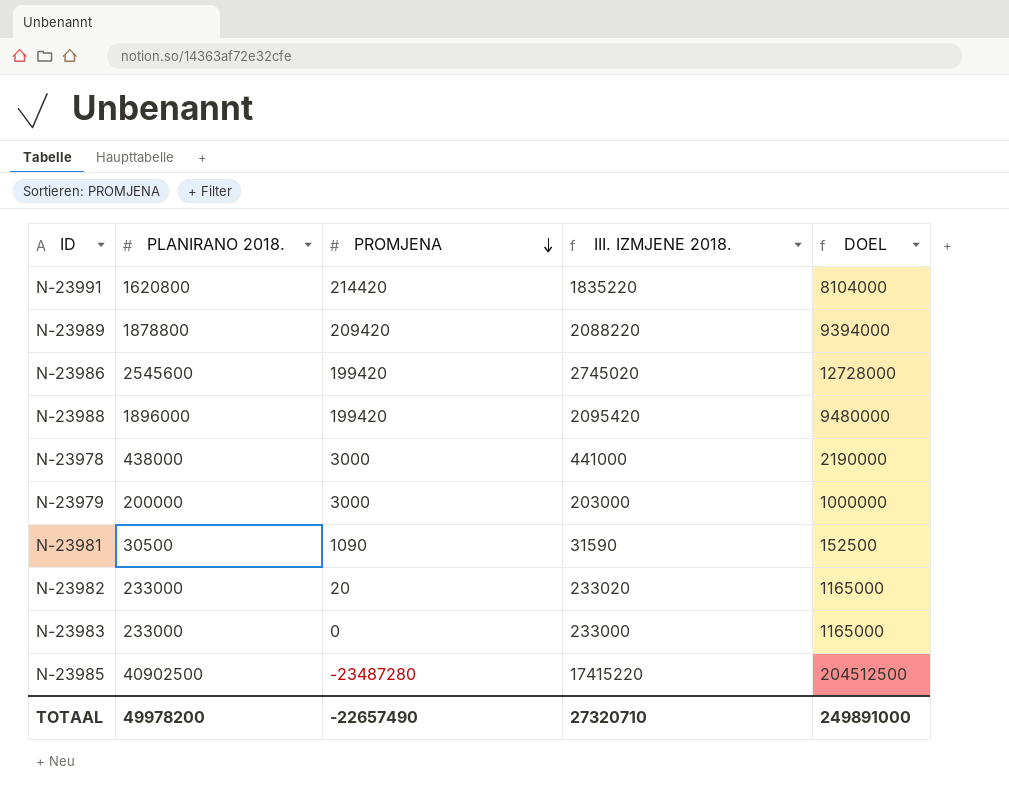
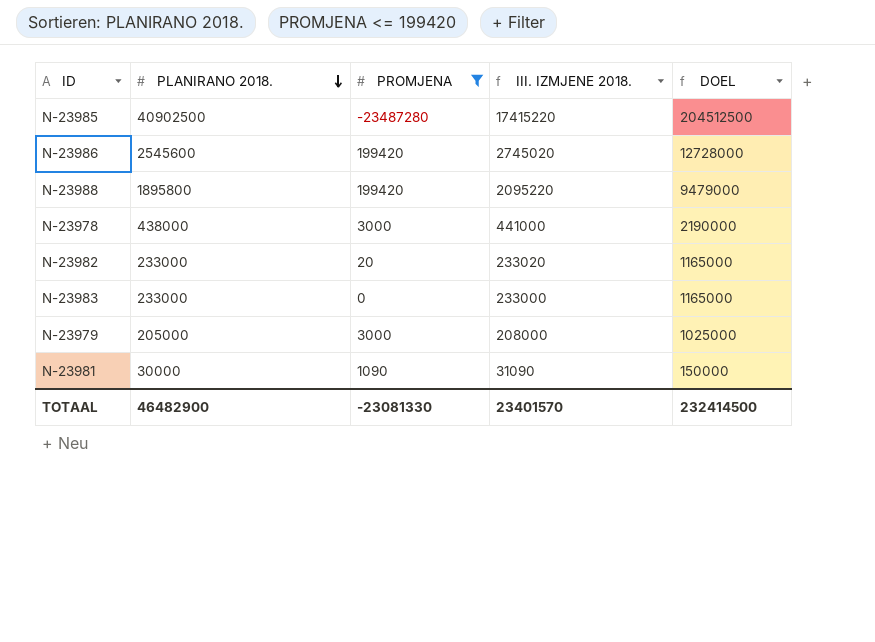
filter: none -> PROMJENA <= 199420
row order: PROMJENA descending -> PLANIRANO 2018. descending
N-23988 | PLANIRANO 2018.: 1896000 -> 1895800
N-23988 | III. IZMJENE 2018.: 2095420 -> 2095220
N-23988 | DOEL: 9480000 -> 9479000
N-23979 | PLANIRANO 2018.: 200000 -> 205000
N-23979 | III. IZMJENE 2018.: 203000 -> 208000
N-23979 | DOEL: 1000000 -> 1025000
N-23981 | PLANIRANO 2018.: 30500 -> 30000
N-23981 | III. IZMJENE 2018.: 31590 -> 31090
N-23981 | DOEL: 152500 -> 150000
TOTAAL | PLANIRANO 2018.: 49978200 -> 46482900
TOTAAL | PROMJENA: -22657490 -> -23081330
TOTAAL | III. IZMJENE 2018.: 27320710 -> 23401570
TOTAAL | DOEL: 249891000 -> 232414500

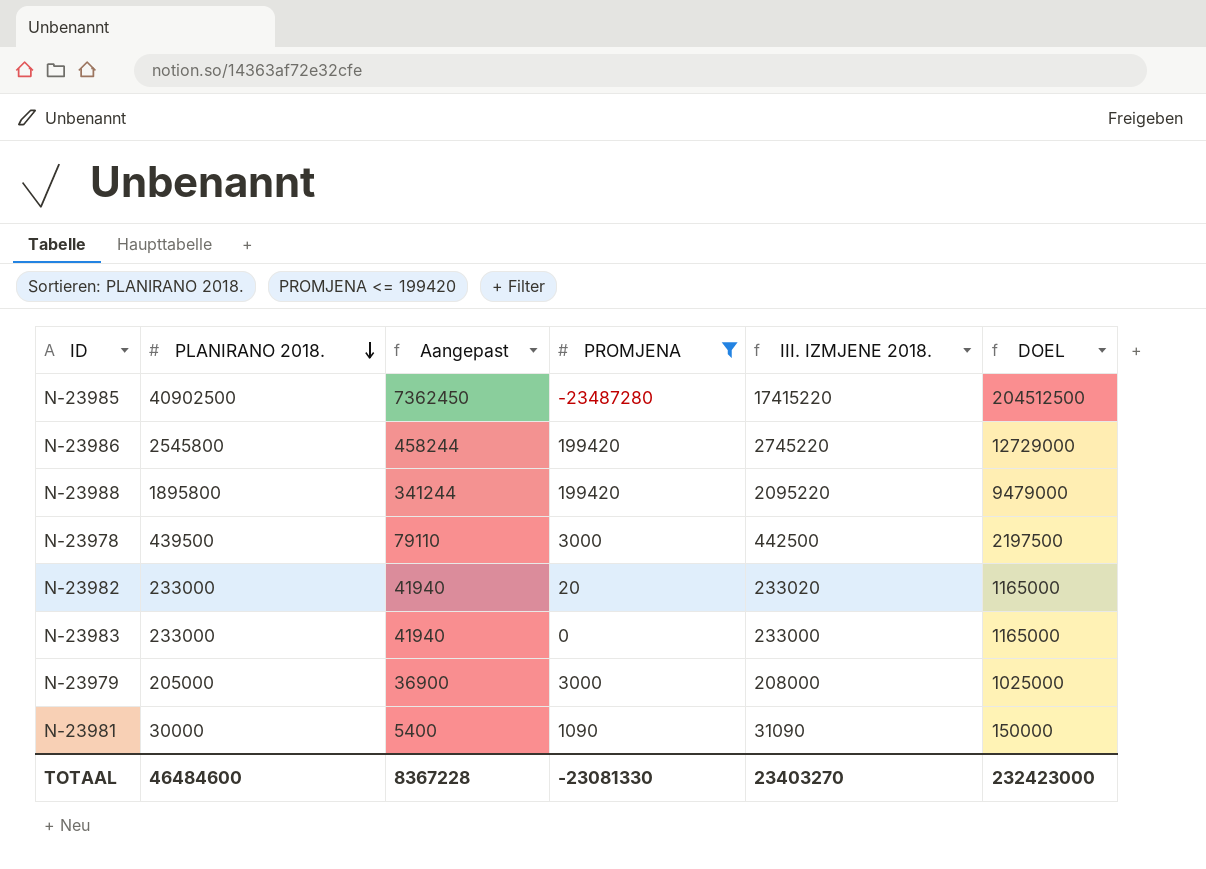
column Aangepast | formula: none -> [PLANIRANO 2018.] * 0,18
N-23986 | PLANIRANO 2018.: 2545600 -> 2545800
N-23986 | III. IZMJENE 2018.: 2745020 -> 2745220
N-23986 | DOEL: 12728000 -> 12729000
N-23978 | PLANIRANO 2018.: 438000 -> 439500
N-23978 | III. IZMJENE 2018.: 441000 -> 442500
N-23978 | DOEL: 2190000 -> 2197500
TOTAAL | PLANIRANO 2018.: 46482900 -> 46484600
TOTAAL | III. IZMJENE 2018.: 23401570 -> 23403270
TOTAAL | DOEL: 232414500 -> 232423000

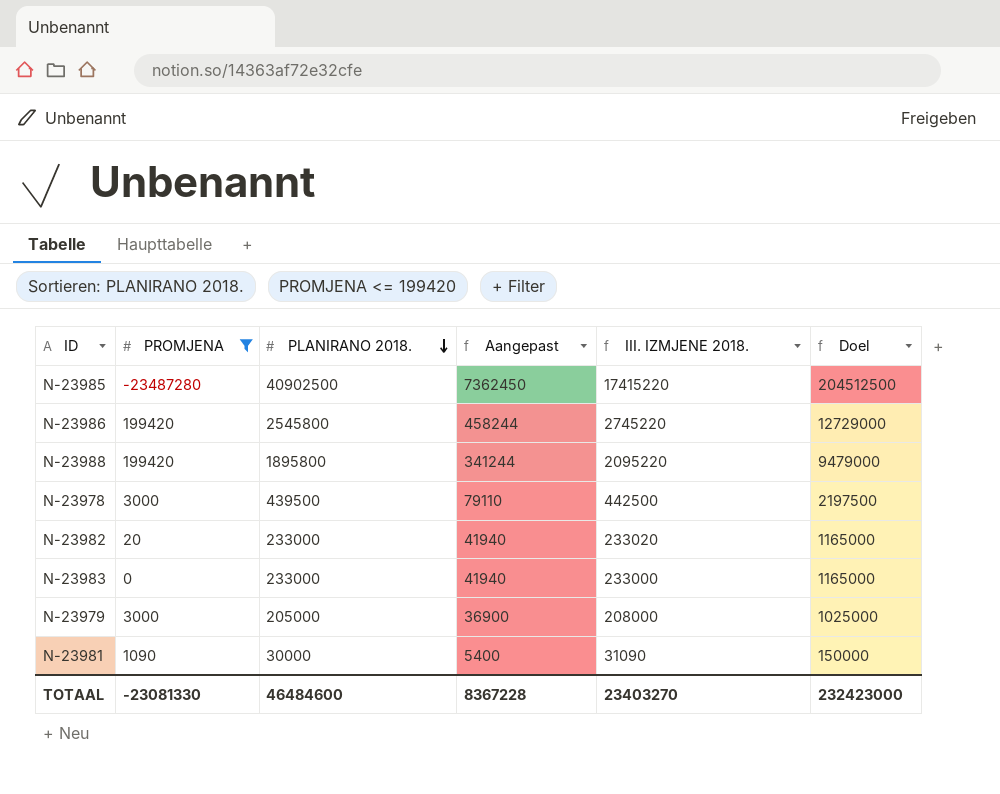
column PROMJENA | position: 4 -> 2
column name: DOEL -> Doel

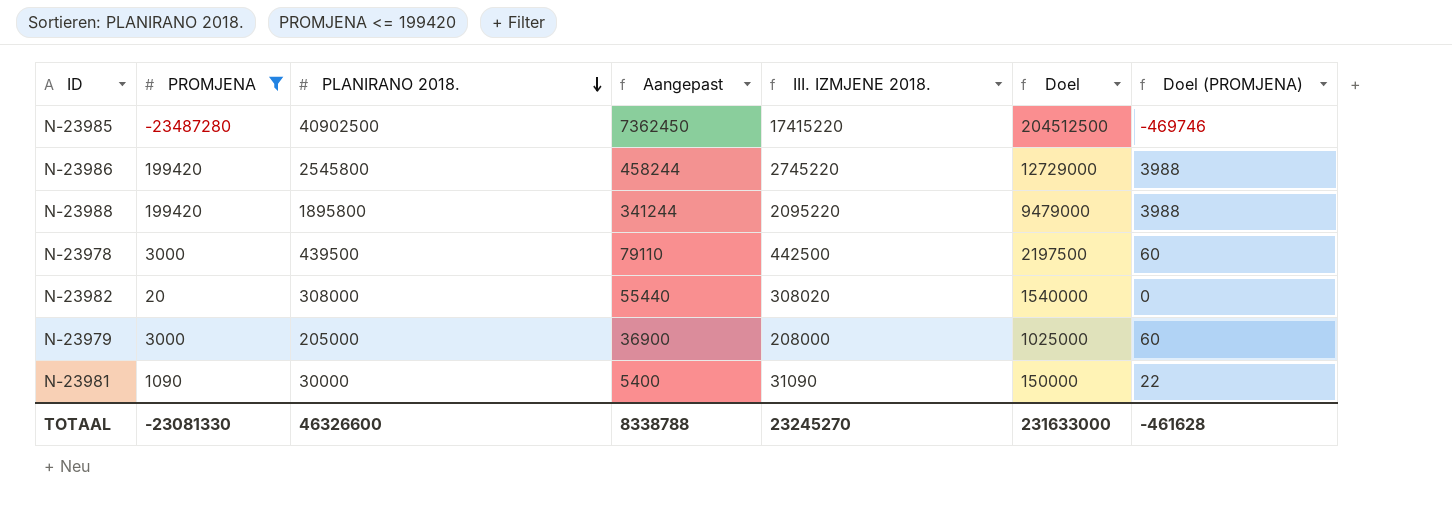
column Doel (PROMJENA) | formula: none -> [PROMJENA] * 0,02
row N-23983: 0 | 233000 | 41940 | 233000 | 1165000 -> none
N-23982 | PLANIRANO 2018.: 233000 -> 308000
N-23982 | Aangepast: 41940 -> 55440
N-23982 | III. IZMJENE 2018.: 233020 -> 308020
N-23982 | Doel: 1165000 -> 1540000
TOTAAL | PLANIRANO 2018.: 46484600 -> 46326600
TOTAAL | Aangepast: 8367228 -> 8338788
TOTAAL | III. IZMJENE 2018.: 23403270 -> 23245270
TOTAAL | Doel: 232423000 -> 231633000

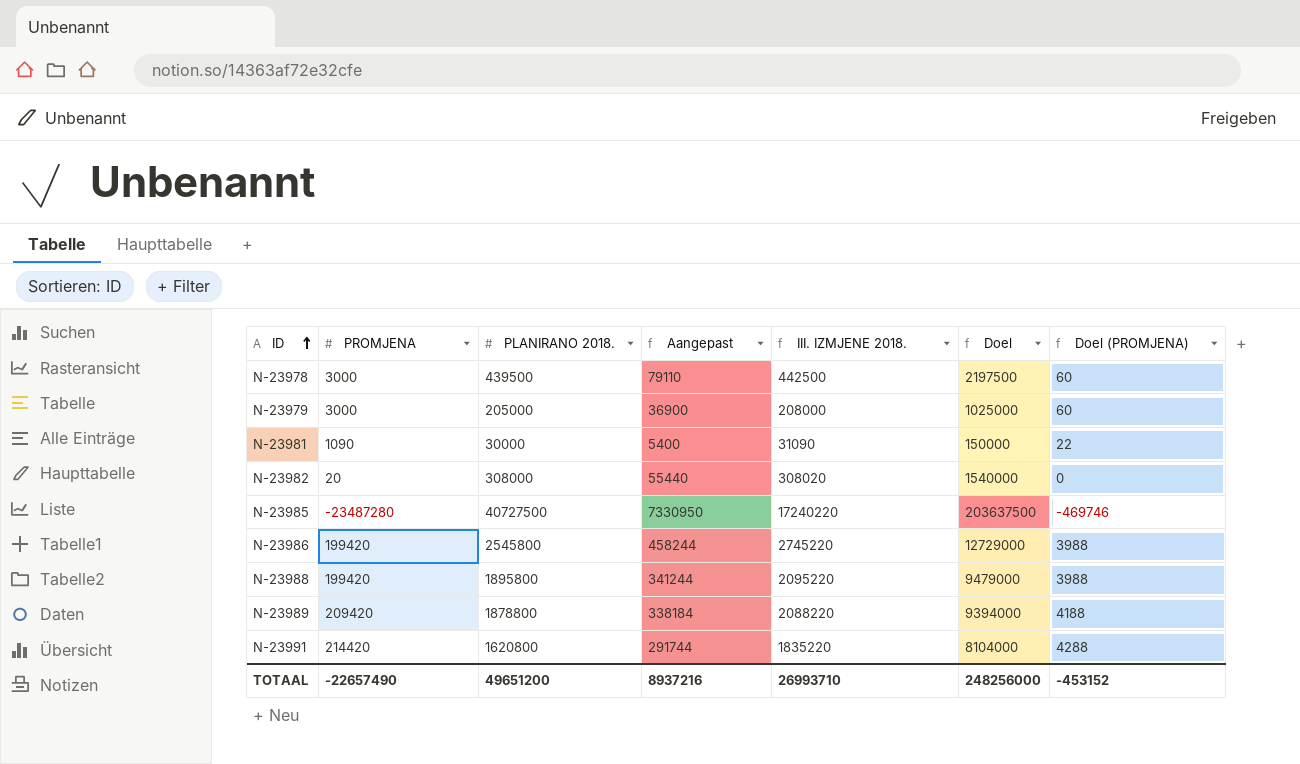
filter: PROMJENA <= 199420 -> none
row order: PLANIRANO 2018. descending -> ID ascending
N-23985 | PLANIRANO 2018.: 40902500 -> 40727500
N-23985 | Aangepast: 7362450 -> 7330950
N-23985 | III. IZMJENE 2018.: 17415220 -> 17240220
N-23985 | Doel: 204512500 -> 203637500
TOTAAL | PROMJENA: -23081330 -> -22657490
TOTAAL | PLANIRANO 2018.: 46326600 -> 49651200
TOTAAL | Aangepast: 8338788 -> 8937216
TOTAAL | III. IZMJENE 2018.: 23245270 -> 26993710
TOTAAL | Doel: 231633000 -> 248256000
TOTAAL | Doel (PROMJENA): -461628 -> -453152

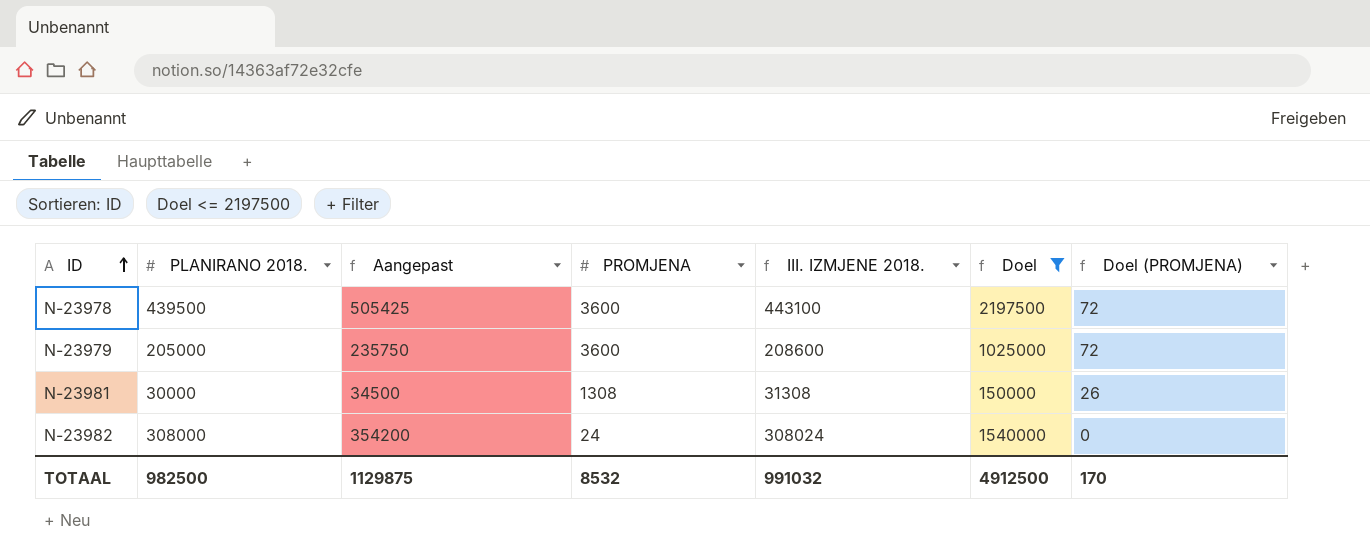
filter: none -> Doel <= 2197500
column Aangepast | formula: [PLANIRANO 2018.] * 0,18 -> [PLANIRANO 2018.] * 1,15
column PROMJENA | position: 2 -> 4
N-23978 | PROMJENA: 3000 -> 3600
N-23978 | III. IZMJENE 2018.: 442500 -> 443100
N-23978 | Doel (PROMJENA): 60 -> 72
N-23979 | PROMJENA: 3000 -> 3600
N-23979 | III. IZMJENE 2018.: 208000 -> 208600
N-23979 | Doel (PROMJENA): 60 -> 72
N-23981 | PROMJENA: 1090 -> 1308
N-23981 | III. IZMJENE 2018.: 31090 -> 31308
N-23981 | Doel (PROMJENA): 22 -> 26
N-23982 | PROMJENA: 20 -> 24
N-23982 | III. IZMJENE 2018.: 308020 -> 308024
TOTAAL | PLANIRANO 2018.: 49651200 -> 982500
TOTAAL | Aangepast: 8937216 -> 1129875
TOTAAL | PROMJENA: -22657490 -> 8532
TOTAAL | III. IZMJENE 2018.: 26993710 -> 991032
TOTAAL | Doel: 248256000 -> 4912500
TOTAAL | Doel (PROMJENA): -453152 -> 170

